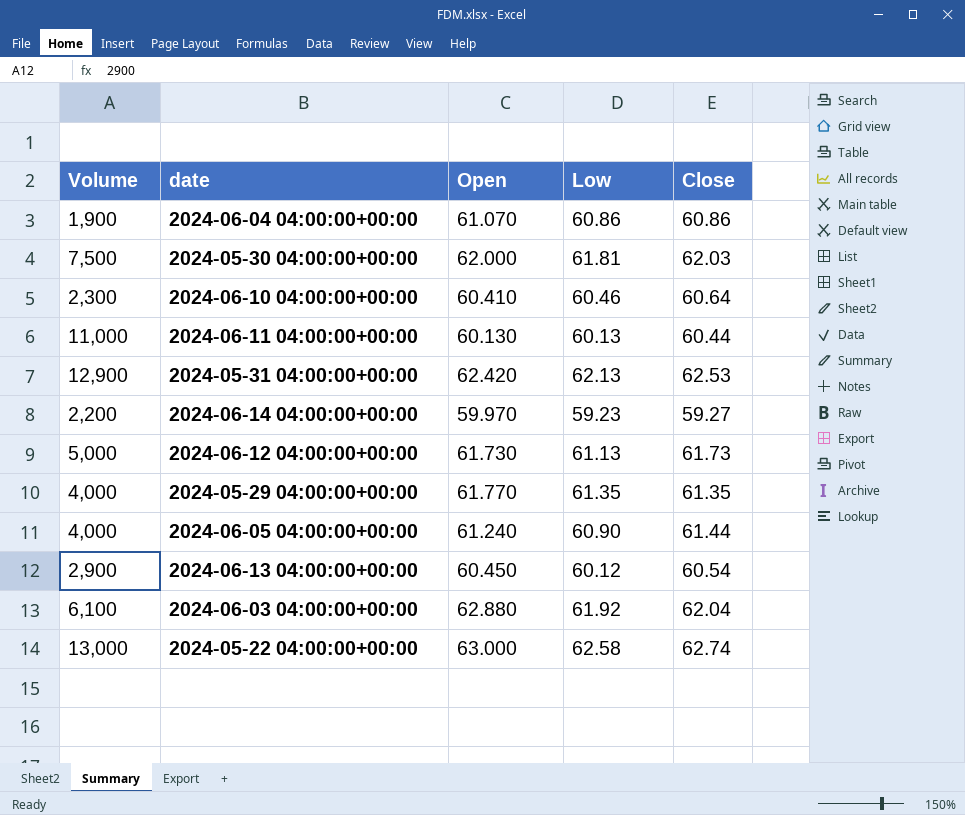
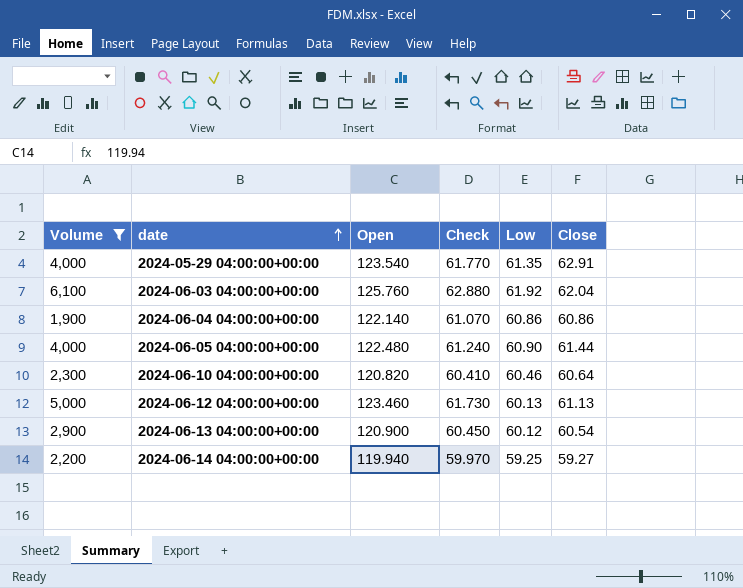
filter: none -> Volume <= 6,100
row order: none -> date ascending
column Check | formula: none -> [Open] * 0.5
2024-05-29 04:00:00+00:00 | Open: 61.770 -> 123.540
2024-05-29 04:00:00+00:00 | Close: 61.35 -> 62.91
2024-06-03 04:00:00+00:00 | Open: 62.880 -> 125.760
2024-06-04 04:00:00+00:00 | Open: 61.070 -> 122.140
2024-06-05 04:00:00+00:00 | Open: 61.240 -> 122.480
2024-06-10 04:00:00+00:00 | Open: 60.410 -> 120.820
2024-06-12 04:00:00+00:00 | Open: 61.730 -> 123.460
2024-06-12 04:00:00+00:00 | Low: 61.13 -> 60.13
2024-06-12 04:00:00+00:00 | Close: 61.73 -> 61.13
2024-06-13 04:00:00+00:00 | Open: 60.450 -> 120.900
2024-06-14 04:00:00+00:00 | Open: 59.970 -> 119.940
2024-06-14 04:00:00+00:00 | Low: 59.23 -> 59.25

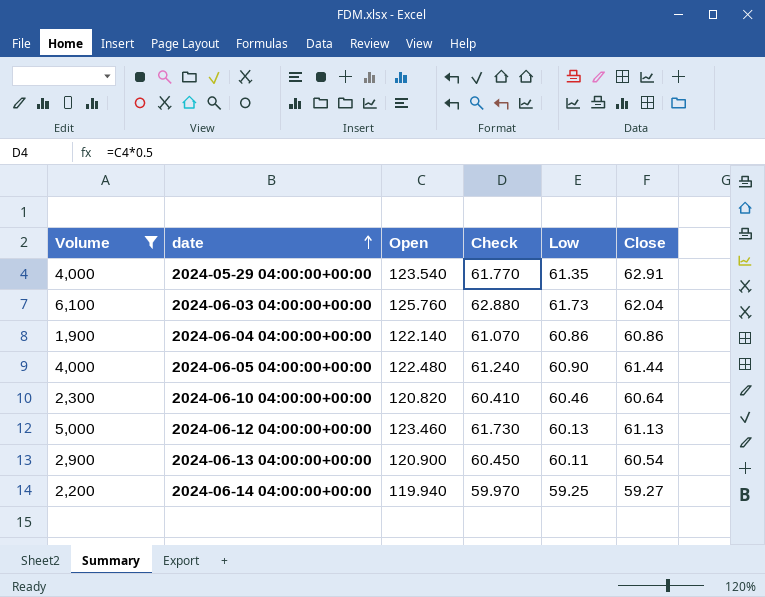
2024-06-03 04:00:00+00:00 | Low: 61.92 -> 61.73
2024-06-13 04:00:00+00:00 | Low: 60.12 -> 60.11

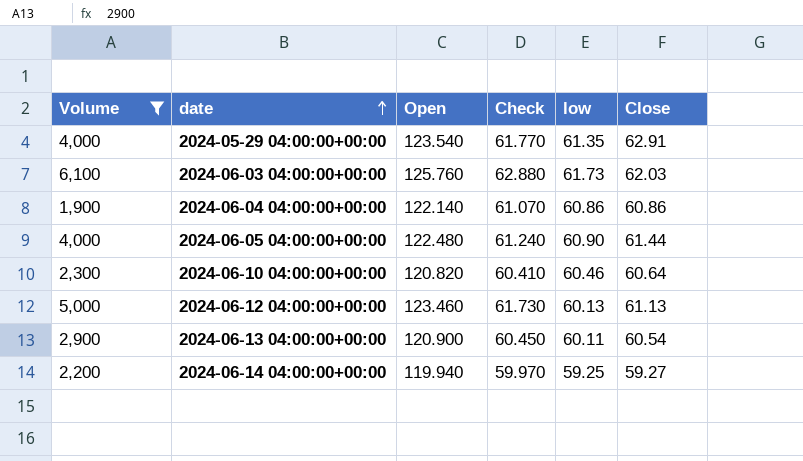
column name: Low -> low
2024-06-03 04:00:00+00:00 | Close: 62.04 -> 62.03

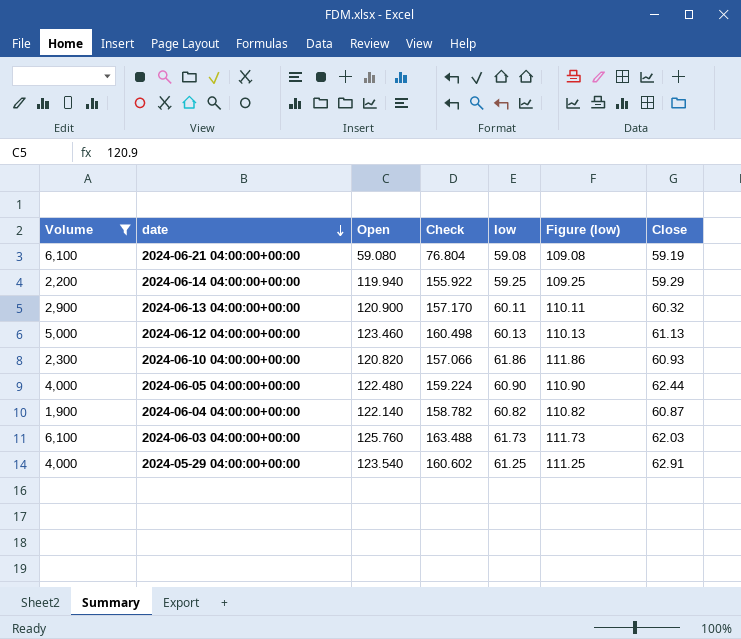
row order: date ascending -> date descending
column Check | formula: [Open] * 0.5 -> [Open] * 1.3
column Figure (low) | formula: none -> [low] + 50
row 2024-06-21 04:00:00+00:00: none -> 6,100 | 59.080 | 76.804 | 59.08 | 109.08 | 59.19
2024-06-14 04:00:00+00:00 | Close: 59.27 -> 59.29
2024-06-13 04:00:00+00:00 | Close: 60.54 -> 60.32
2024-06-10 04:00:00+00:00 | low: 60.46 -> 61.86
2024-06-10 04:00:00+00:00 | Close: 60.64 -> 60.93
2024-06-05 04:00:00+00:00 | Close: 61.44 -> 62.44
2024-06-04 04:00:00+00:00 | low: 60.86 -> 60.82
2024-06-04 04:00:00+00:00 | Close: 60.86 -> 60.87
2024-05-29 04:00:00+00:00 | low: 61.35 -> 61.25

